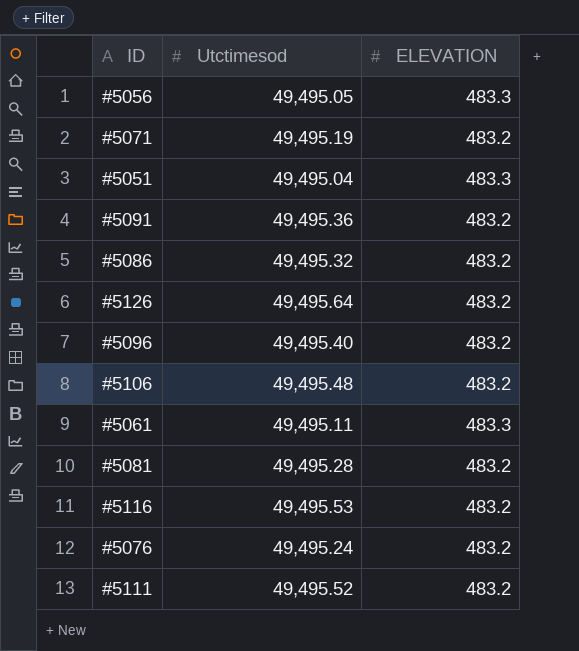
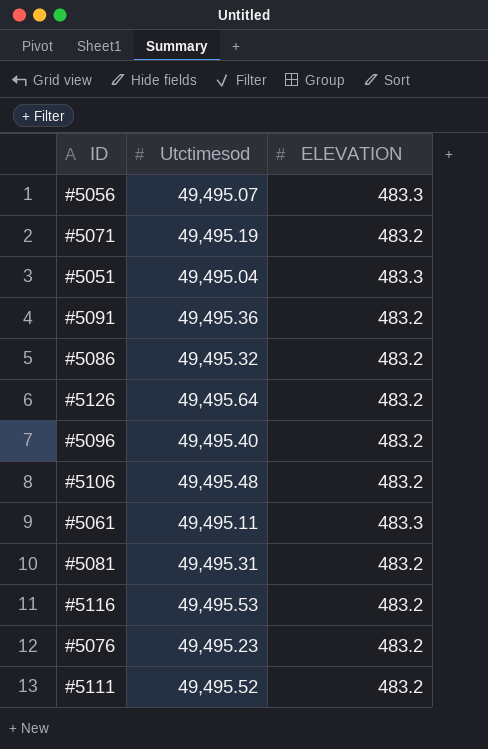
#5056 | Utctimesod: 49,495.05 -> 49,495.07
#5081 | Utctimesod: 49,495.28 -> 49,495.31
#5076 | Utctimesod: 49,495.24 -> 49,495.23

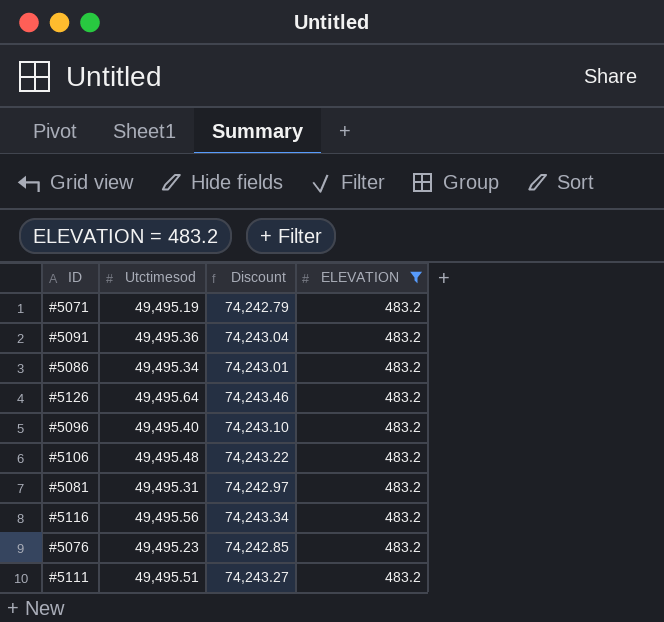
filter: none -> ELEVATION = 483.2
column Discount | formula: none -> [Utctimesod] * 1.5
#5086 | Utctimesod: 49,495.32 -> 49,495.34
#5116 | Utctimesod: 49,495.53 -> 49,495.56
#5111 | Utctimesod: 49,495.52 -> 49,495.51

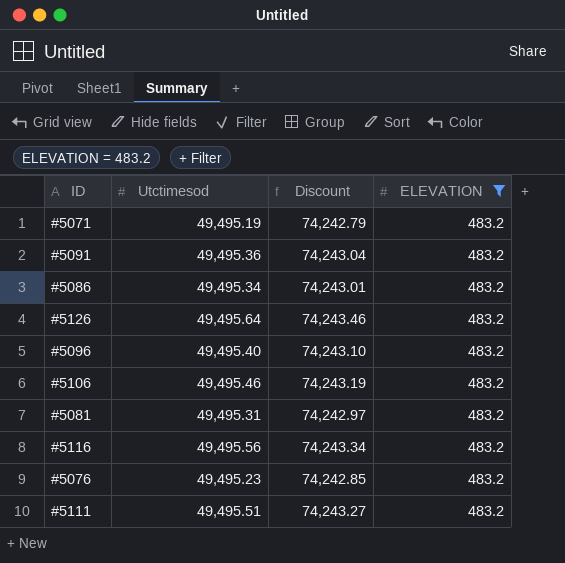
#5106 | Utctimesod: 49,495.48 -> 49,495.46
#5106 | Discount: 74,243.22 -> 74,243.19

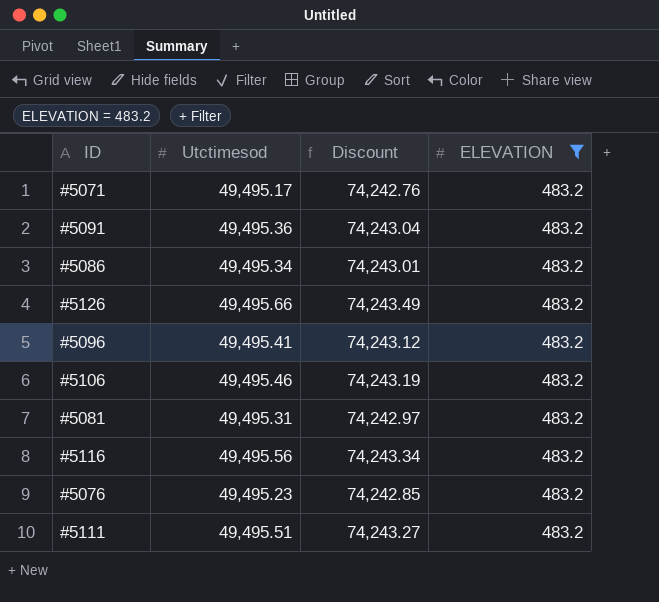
#5071 | Utctimesod: 49,495.19 -> 49,495.17
#5071 | Discount: 74,242.79 -> 74,242.76
#5126 | Utctimesod: 49,495.64 -> 49,495.66
#5126 | Discount: 74,243.46 -> 74,243.49
#5096 | Utctimesod: 49,495.40 -> 49,495.41
#5096 | Discount: 74,243.10 -> 74,243.12

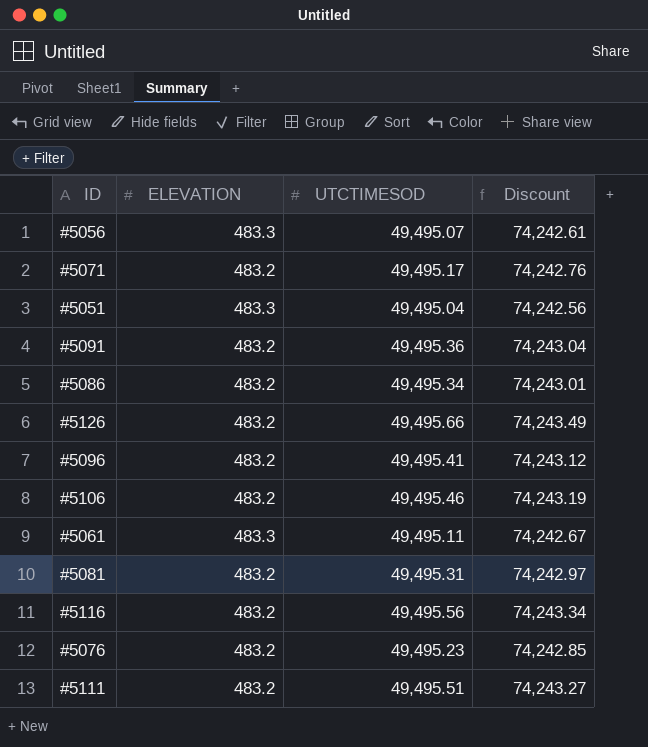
filter: ELEVATION = 483.2 -> none
column ELEVATION | position: 4 -> 2
column name: Utctimesod -> UTCTIMESOD

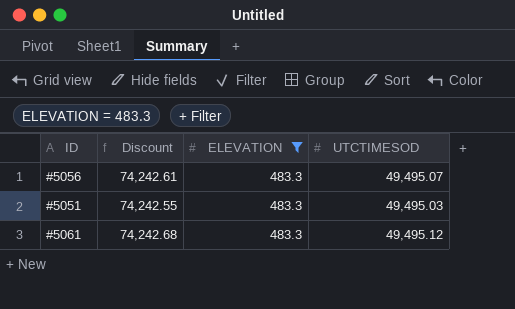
filter: none -> ELEVATION = 483.3
column Discount | position: 4 -> 2
#5051 | Discount: 74,242.56 -> 74,242.55
#5051 | UTCTIMESOD: 49,495.04 -> 49,495.03
#5061 | Discount: 74,242.67 -> 74,242.68
#5061 | UTCTIMESOD: 49,495.11 -> 49,495.12

